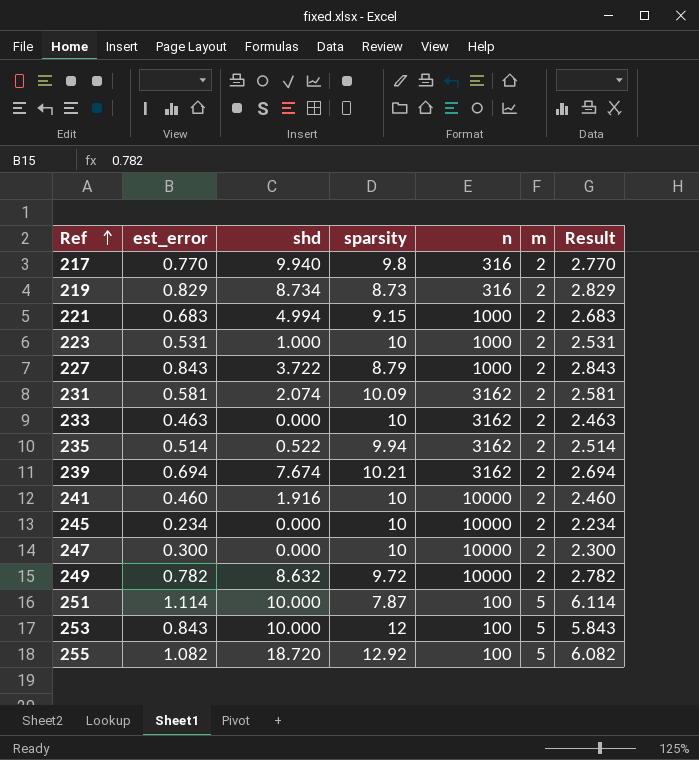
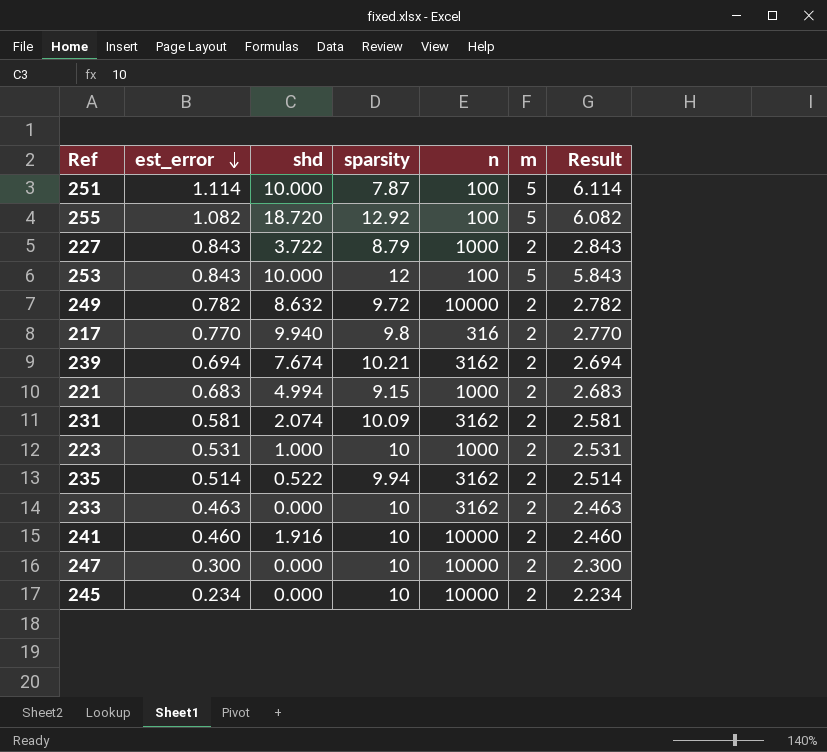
row order: Ref ascending -> est_error descending
row 219: 0.829 | 8.734 | 8.73 | 316 | 2 | 2.829 -> none

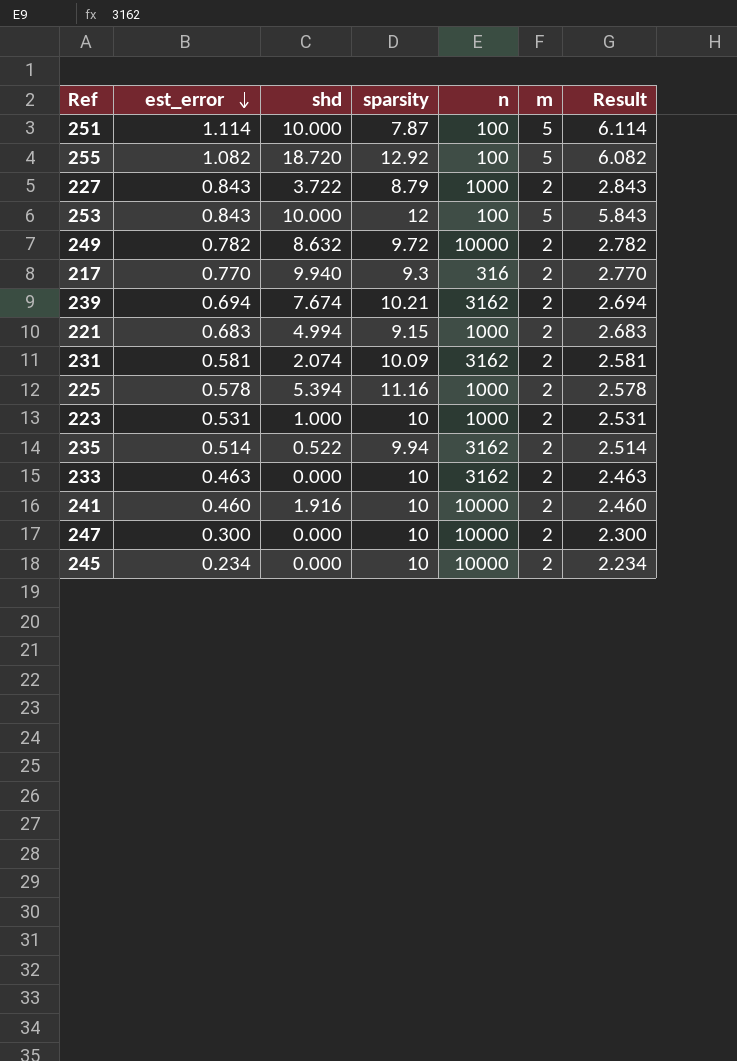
217 | sparsity: 9.8 -> 9.3
row 225: none -> 0.578 | 5.394 | 11.16 | 1000 | 2 | 2.578

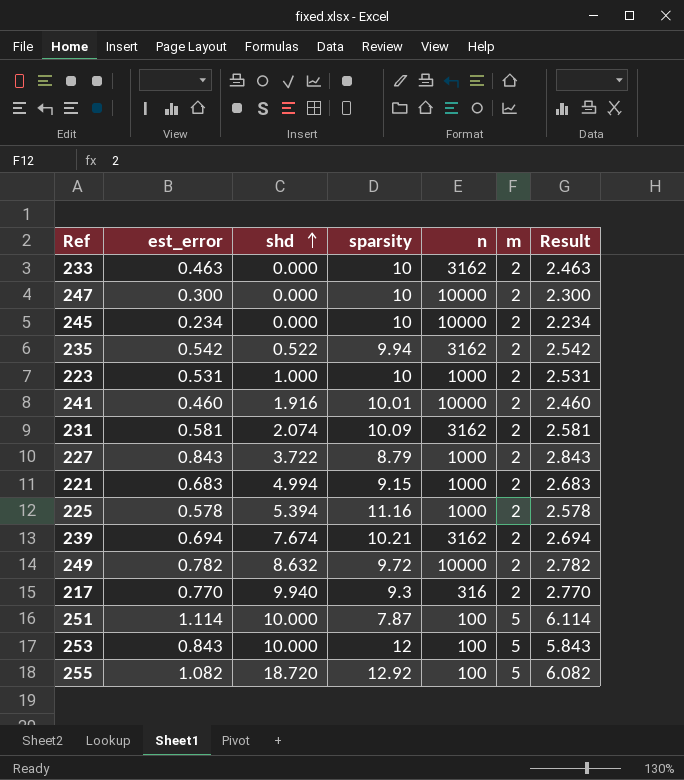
row order: est_error descending -> shd ascending
235 | est_error: 0.514 -> 0.542
235 | Result: 2.514 -> 2.542
241 | sparsity: 10 -> 10.01

